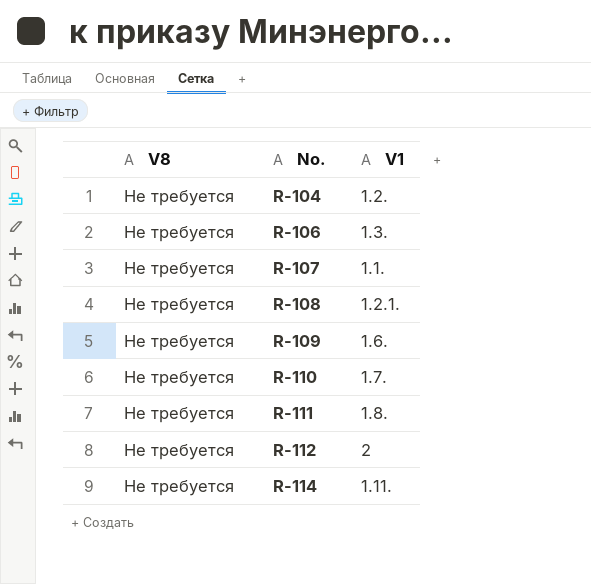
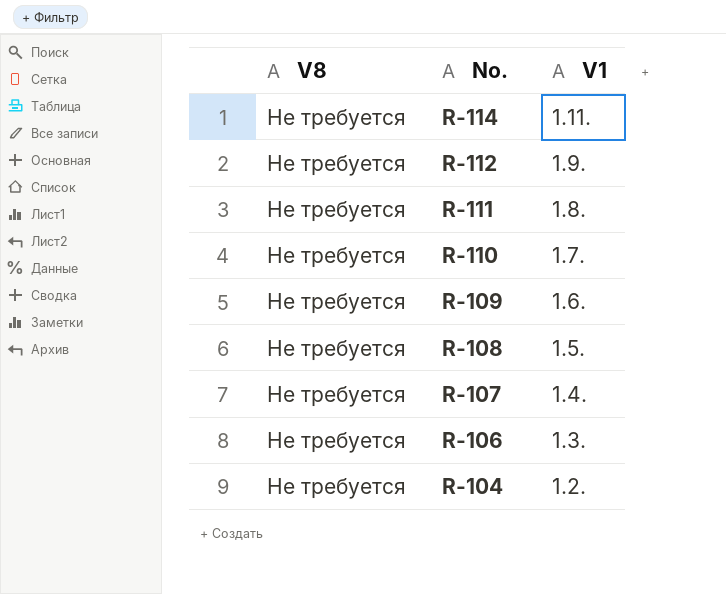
row order: No. ascending -> No. descending
R-112 | V1: 2 -> 1.9.
R-108 | V1: 1.2.1. -> 1.5.
R-107 | V1: 1.1. -> 1.4.

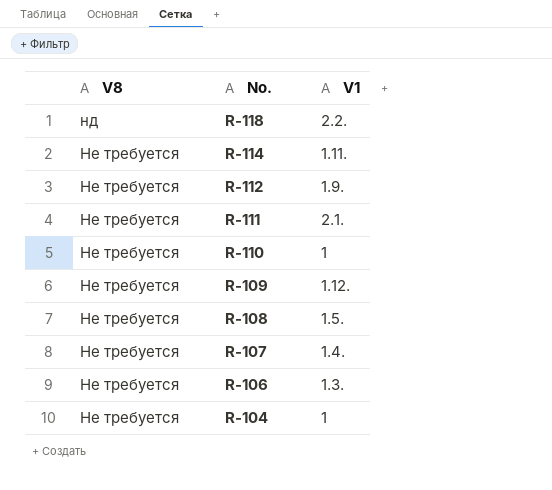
row R-118: none -> нд | 2.2.
R-111 | V1: 1.8. -> 2.1.
R-110 | V1: 1.7. -> 1
R-109 | V1: 1.6. -> 1.12.
R-104 | V1: 1.2. -> 1

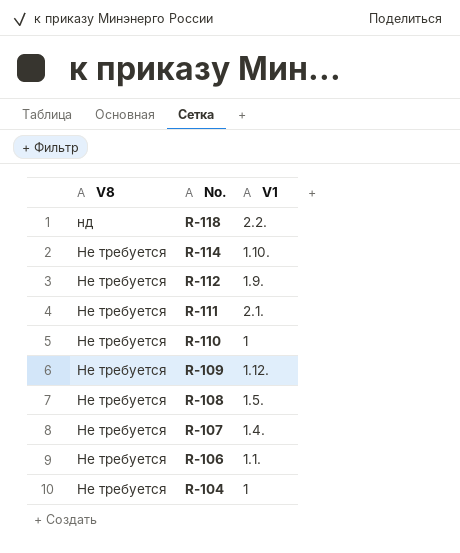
R-114 | V1: 1.11. -> 1.10.
R-106 | V1: 1.3. -> 1.1.

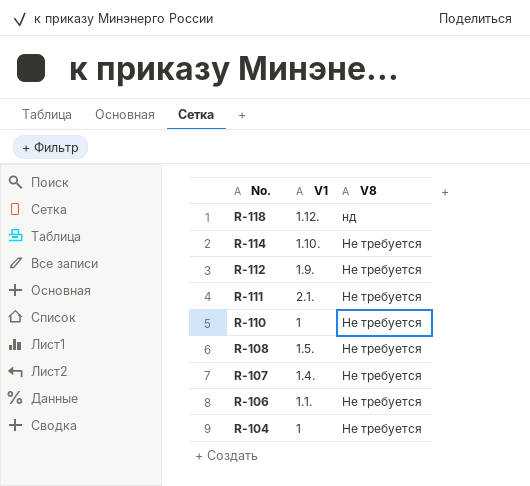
column V8 | position: 1 -> 3
row R-109: Не требуется | 1.12. -> none
R-118 | V1: 2.2. -> 1.12.

